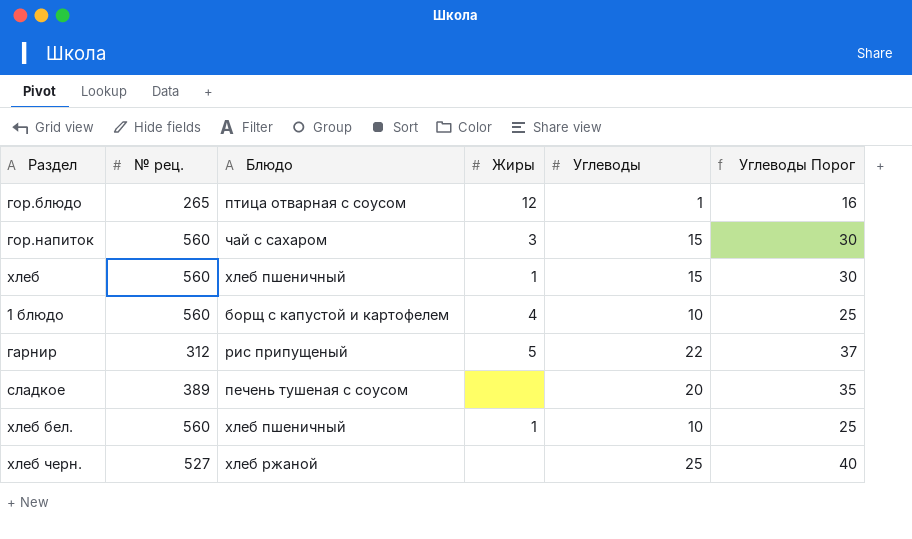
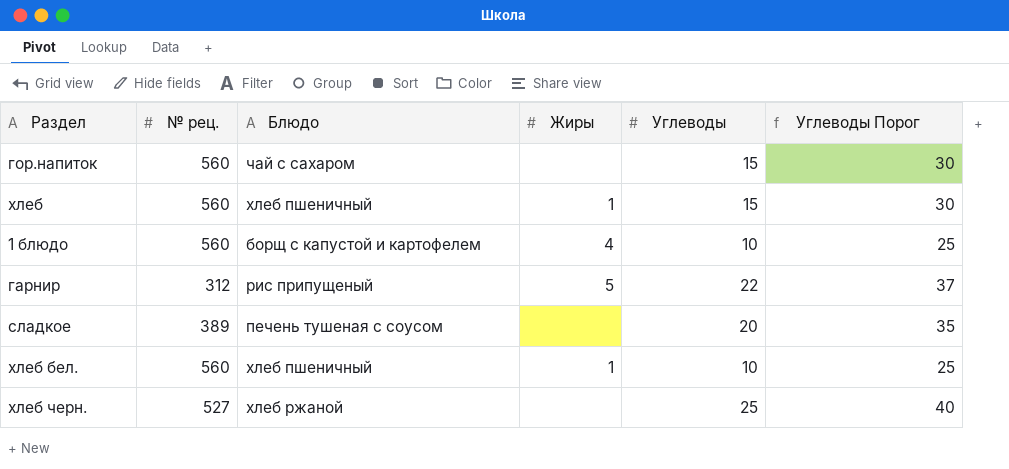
row гор.блюдо: 265 | птица отварная с соусом | 12 | 1 | 16 -> none
гор.напиток | Жиры: 3 -> none

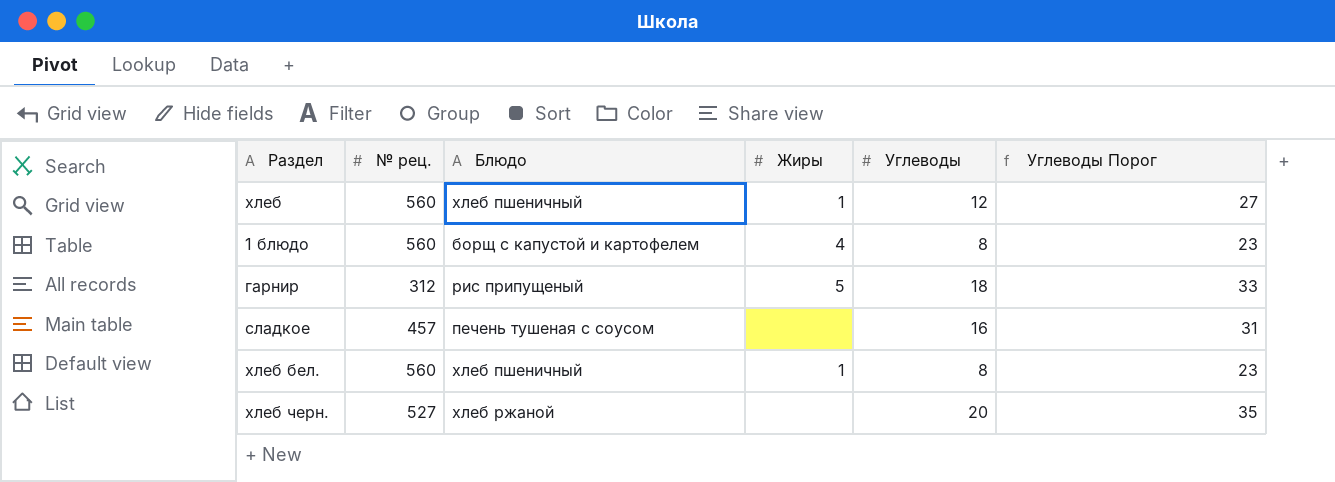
row гор.напиток: 560 | чай с сахаром | none | 15 | 30 -> none
хлеб | Углеводы: 15 -> 12
хлеб | Углеводы Порог: 30 -> 27
1 блюдо | Углеводы: 10 -> 8
1 блюдо | Углеводы Порог: 25 -> 23
гарнир | Углеводы: 22 -> 18
гарнир | Углеводы Порог: 37 -> 33
сладкое | № рец.: 389 -> 457
сладкое | Углеводы: 20 -> 16
сладкое | Углеводы Порог: 35 -> 31
хлеб бел. | Углеводы: 10 -> 8
хлеб бел. | Углеводы Порог: 25 -> 23
хлеб черн. | Углеводы: 25 -> 20
хлеб черн. | Углеводы Порог: 40 -> 35

